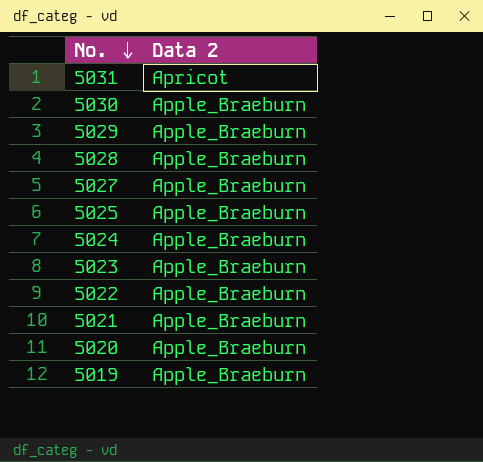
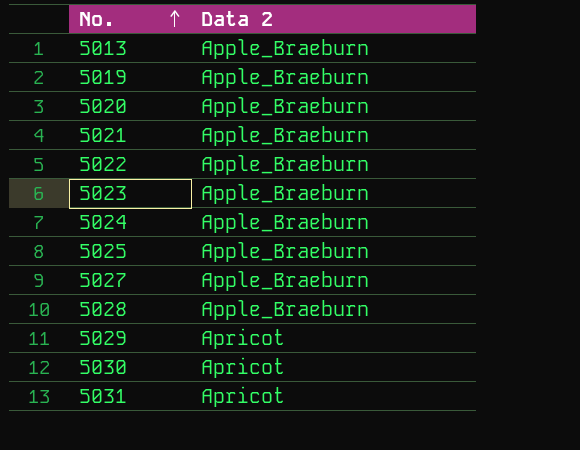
row order: No. descending -> No. ascending
row 5013: none -> Apple_Braeburn
5029 | Data 2: Apple_Braeburn -> Apricot
5030 | Data 2: Apple_Braeburn -> Apricot

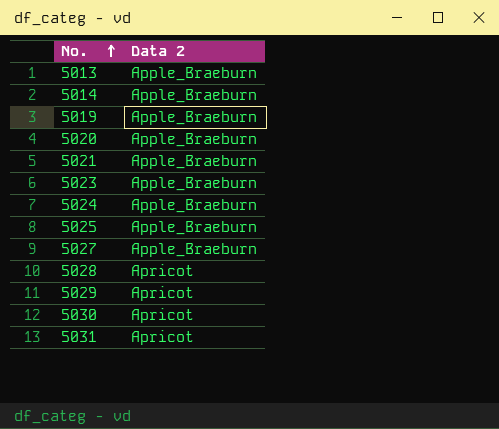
row 5022: Apple_Braeburn -> none
row 5014: none -> Apple_Braeburn
5028 | Data 2: Apple_Braeburn -> Apricot

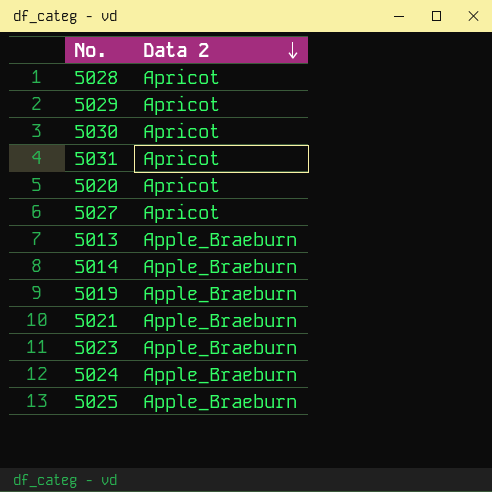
row order: No. ascending -> Data 2 descending
5020 | Data 2: Apple_Braeburn -> Apricot
5027 | Data 2: Apple_Braeburn -> Apricot

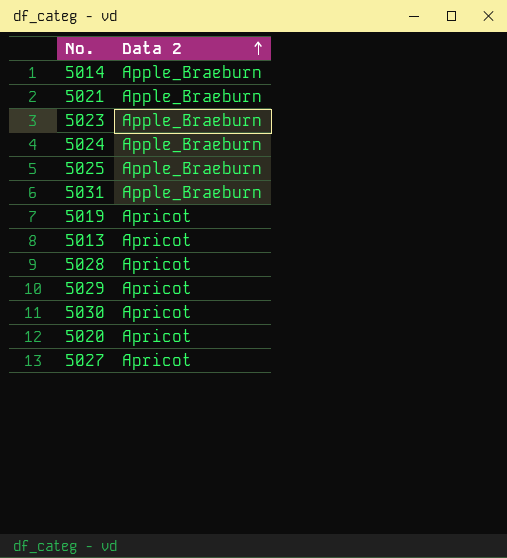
row order: Data 2 descending -> Data 2 ascending
5031 | Data 2: Apricot -> Apple_Braeburn
5019 | Data 2: Apple_Braeburn -> Apricot
5013 | Data 2: Apple_Braeburn -> Apricot

